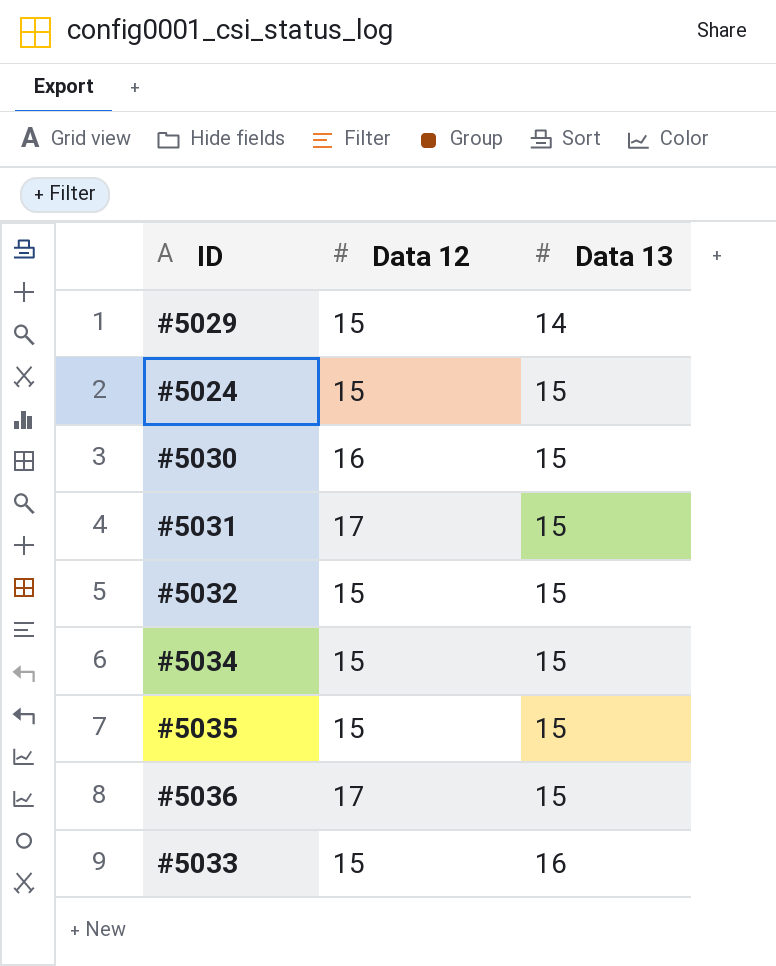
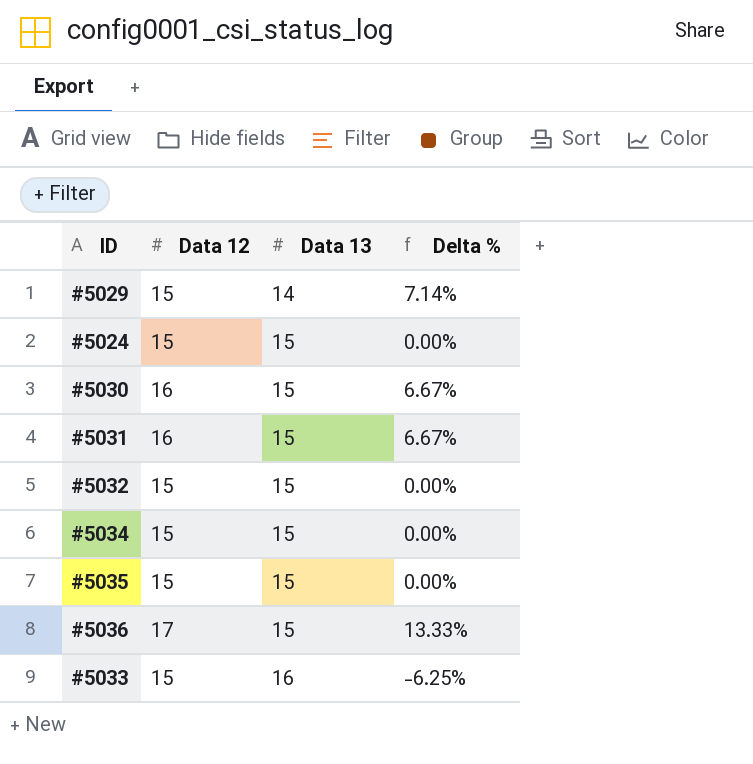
column Delta % | formula: none -> ([Data 12] - [Data 13]) / [Data 13]
#5031 | Data 12: 17 -> 16

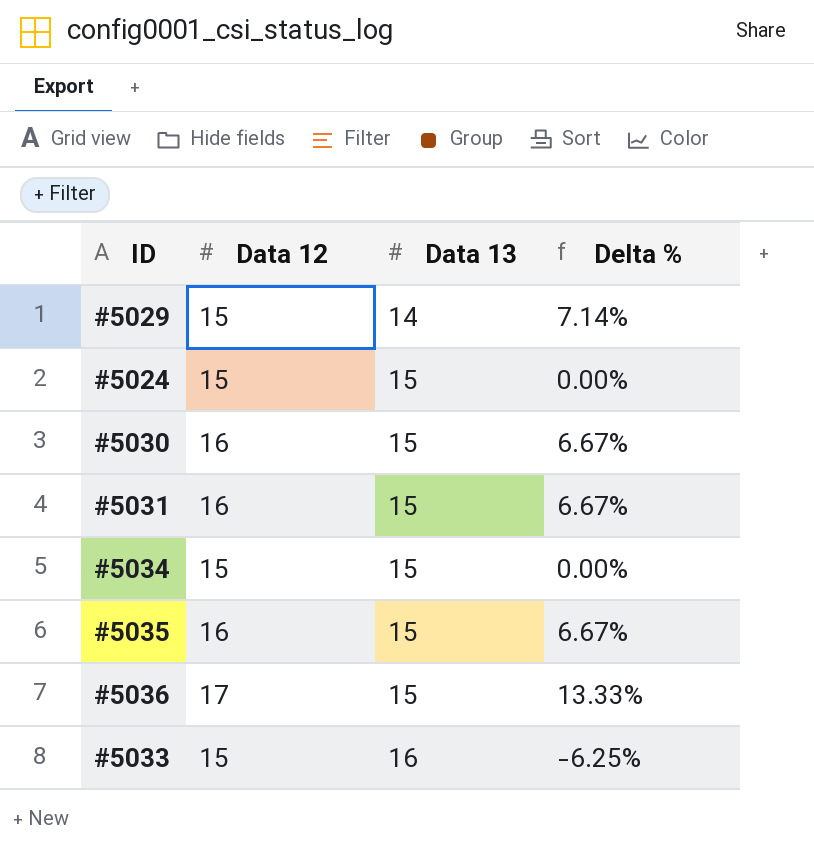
row #5032: 15 | 15 | 0.00% -> none
#5035 | Data 12: 15 -> 16
#5035 | Delta %: 0.00% -> 6.67%

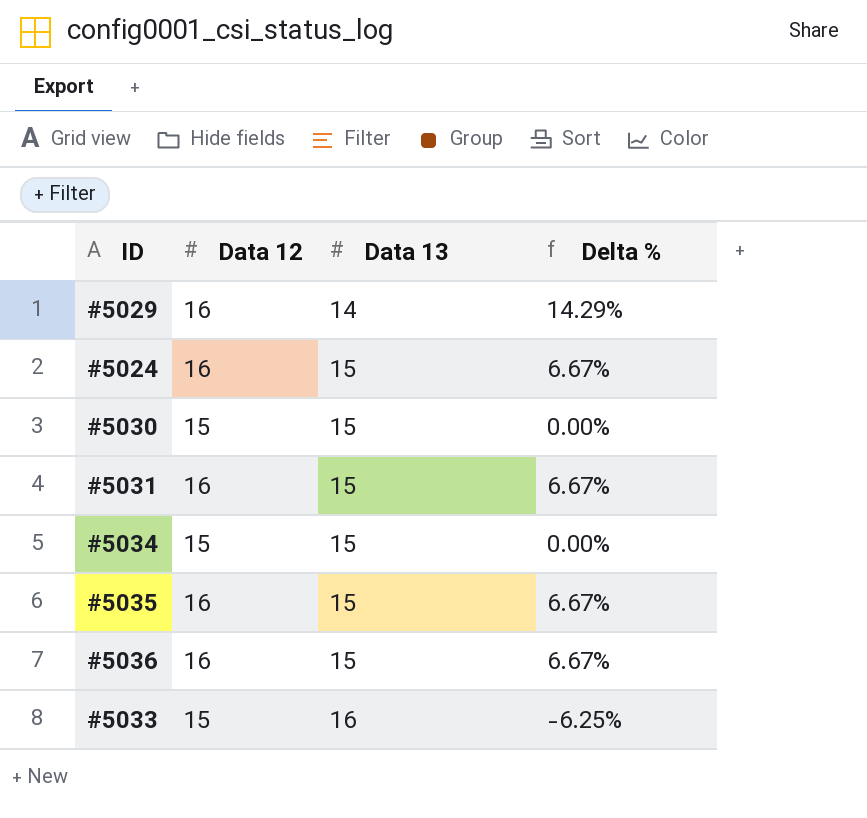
#5029 | Data 12: 15 -> 16
#5029 | Delta %: 7.14% -> 14.29%
#5024 | Data 12: 15 -> 16
#5024 | Delta %: 0.00% -> 6.67%
#5030 | Data 12: 16 -> 15
#5030 | Delta %: 6.67% -> 0.00%
#5036 | Data 12: 17 -> 16
#5036 | Delta %: 13.33% -> 6.67%

